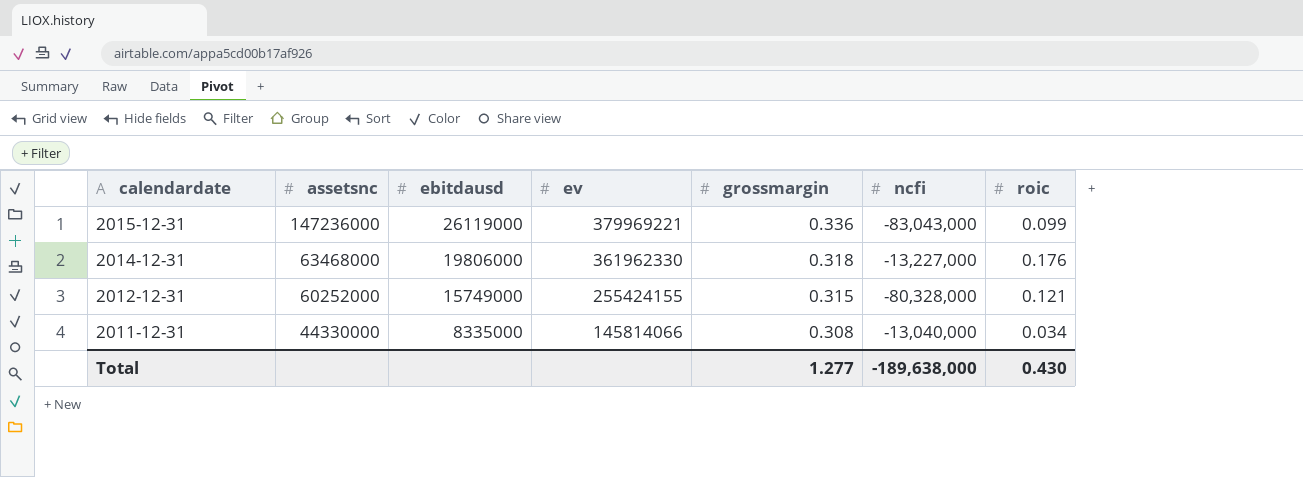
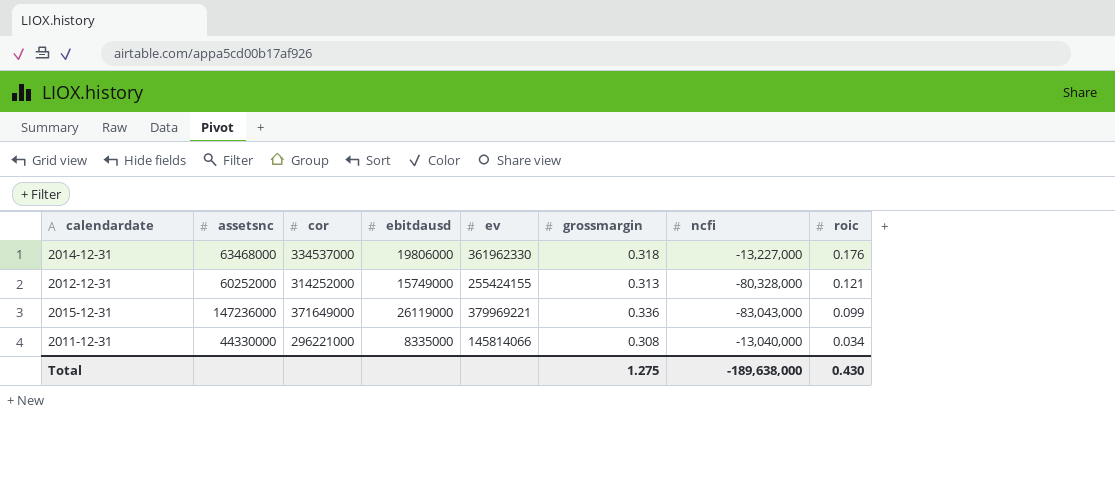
row order: calendardate descending -> roic descending
column cor | position: none -> 3
2012-12-31 | grossmargin: 0.315 -> 0.313
Total | grossmargin: 1.277 -> 1.275

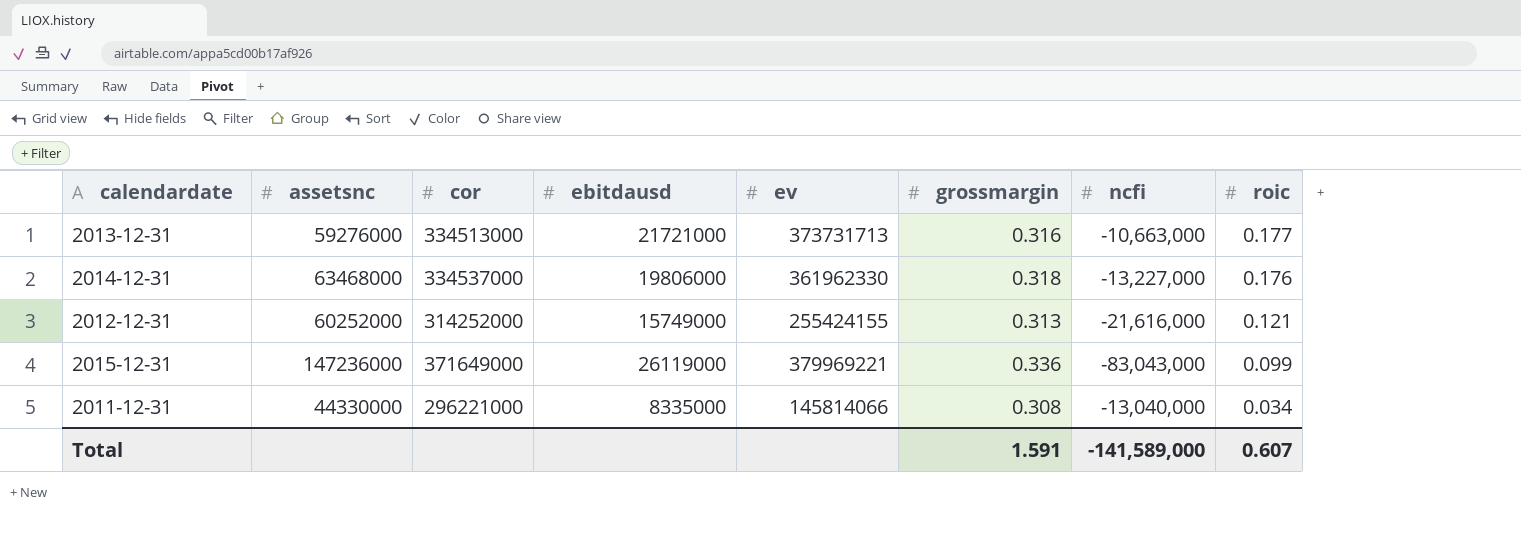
row 2013-12-31: none -> 59276000 | 334513000 | 21721000 | 373731713 | 0.316 | -10,663,000 | 0.177
2012-12-31 | ncfi: -80,328,000 -> -21,616,000
Total | grossmargin: 1.275 -> 1.591
Total | ncfi: -189,638,000 -> -141,589,000
Total | roic: 0.430 -> 0.607

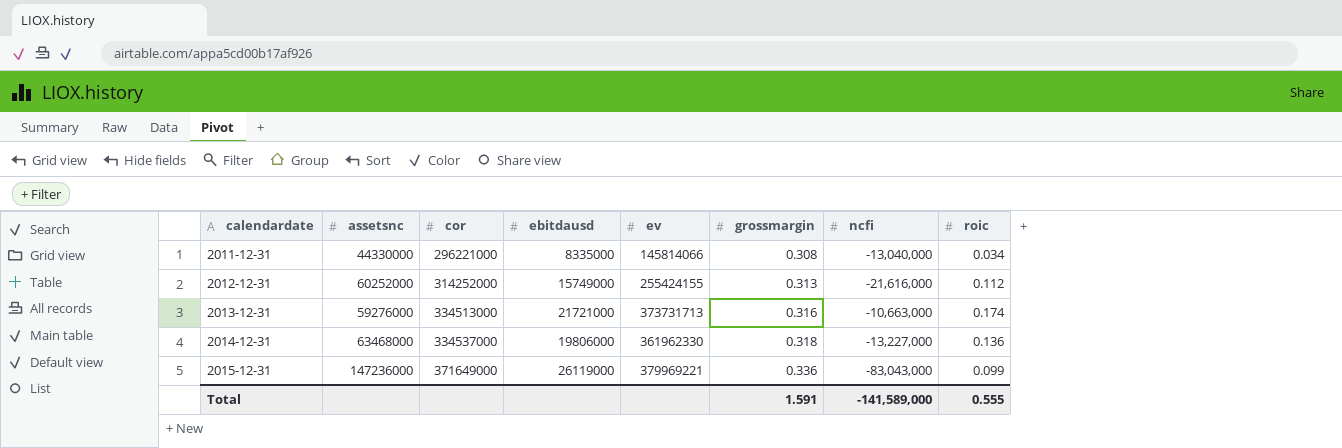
row order: roic descending -> calendardate ascending
2012-12-31 | roic: 0.121 -> 0.112
2013-12-31 | roic: 0.177 -> 0.174
2014-12-31 | roic: 0.176 -> 0.136
Total | roic: 0.607 -> 0.555

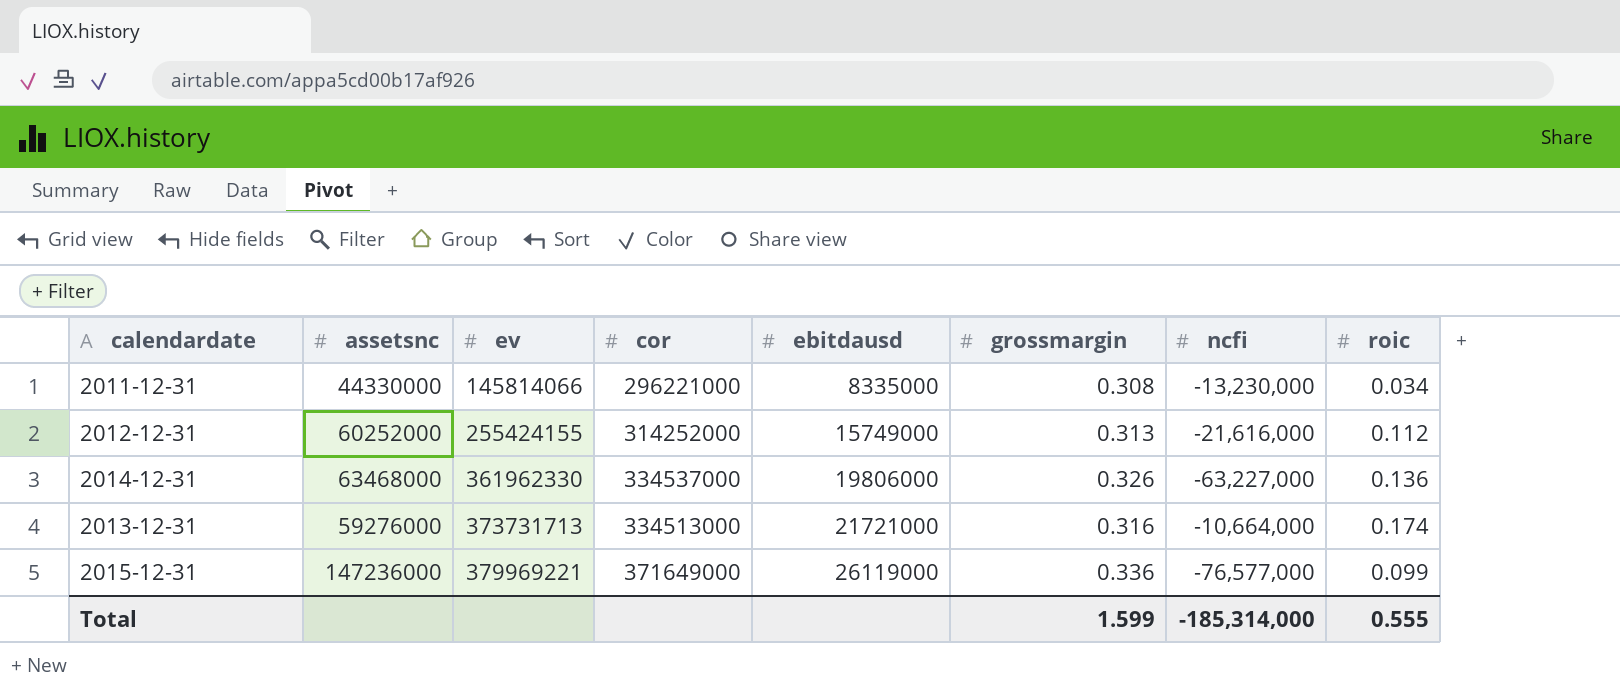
row order: calendardate ascending -> ev ascending
column ev | position: 5 -> 3
2011-12-31 | ncfi: -13,040,000 -> -13,230,000
2014-12-31 | grossmargin: 0.318 -> 0.326
2014-12-31 | ncfi: -13,227,000 -> -63,227,000
2013-12-31 | ncfi: -10,663,000 -> -10,664,000
2015-12-31 | ncfi: -83,043,000 -> -76,577,000
Total | grossmargin: 1.591 -> 1.599
Total | ncfi: -141,589,000 -> -185,314,000

